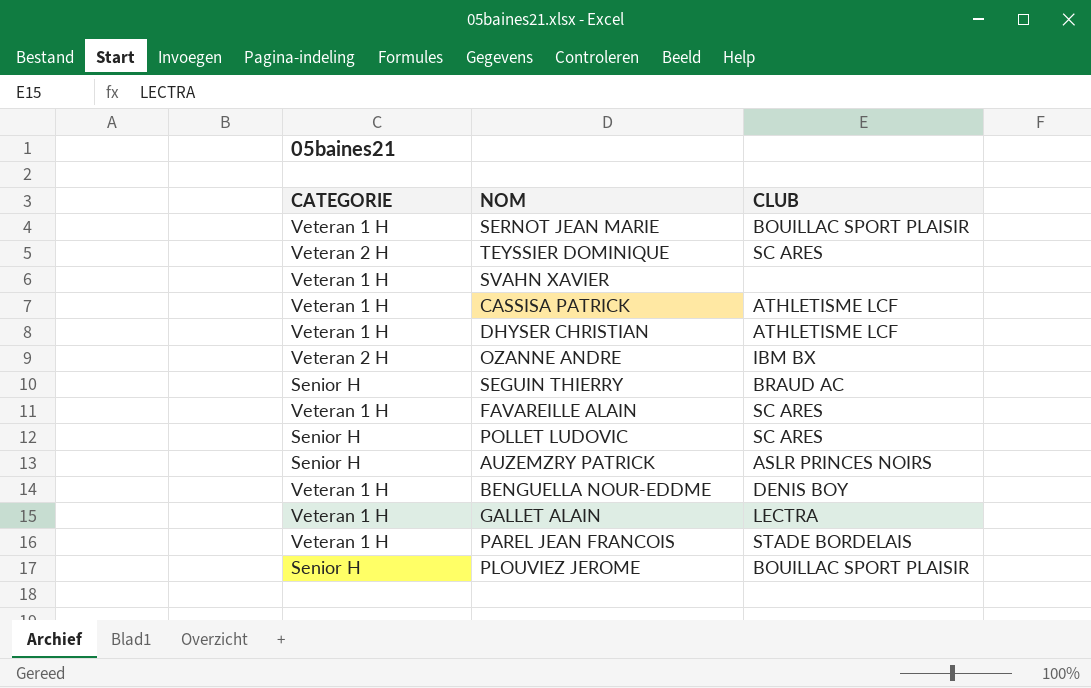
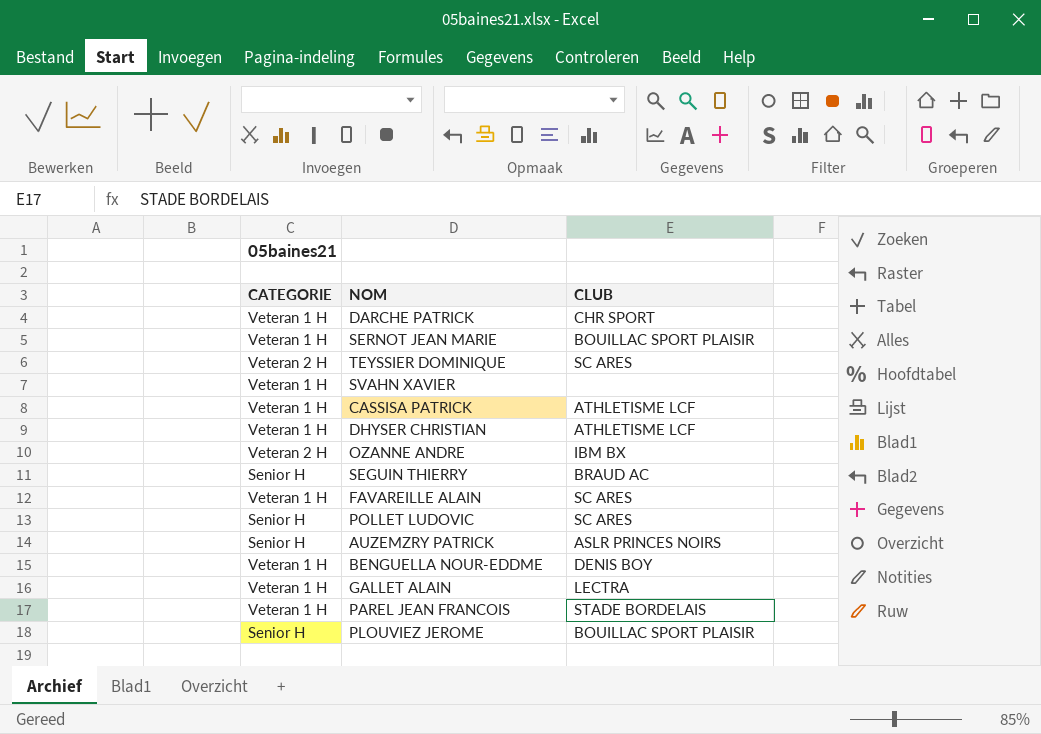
row DARCHE PATRICK: none -> Veteran 1 H | CHR SPORT

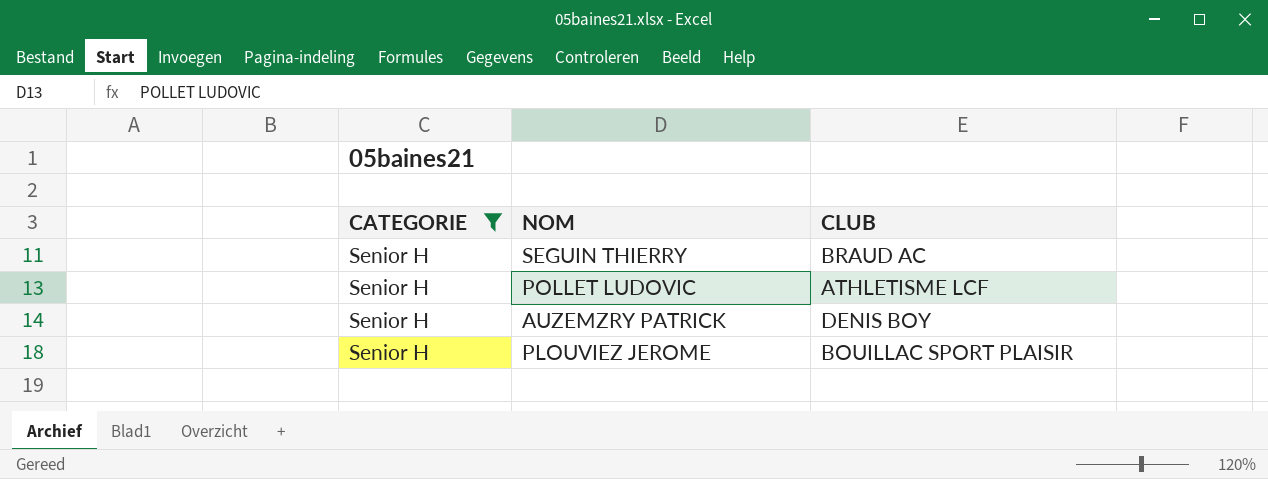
filter: none -> CATEGORIE = Senior H
POLLET LUDOVIC | CLUB: SC ARES -> ATHLETISME LCF
AUZEMZRY PATRICK | CLUB: ASLR PRINCES NOIRS -> DENIS BOY

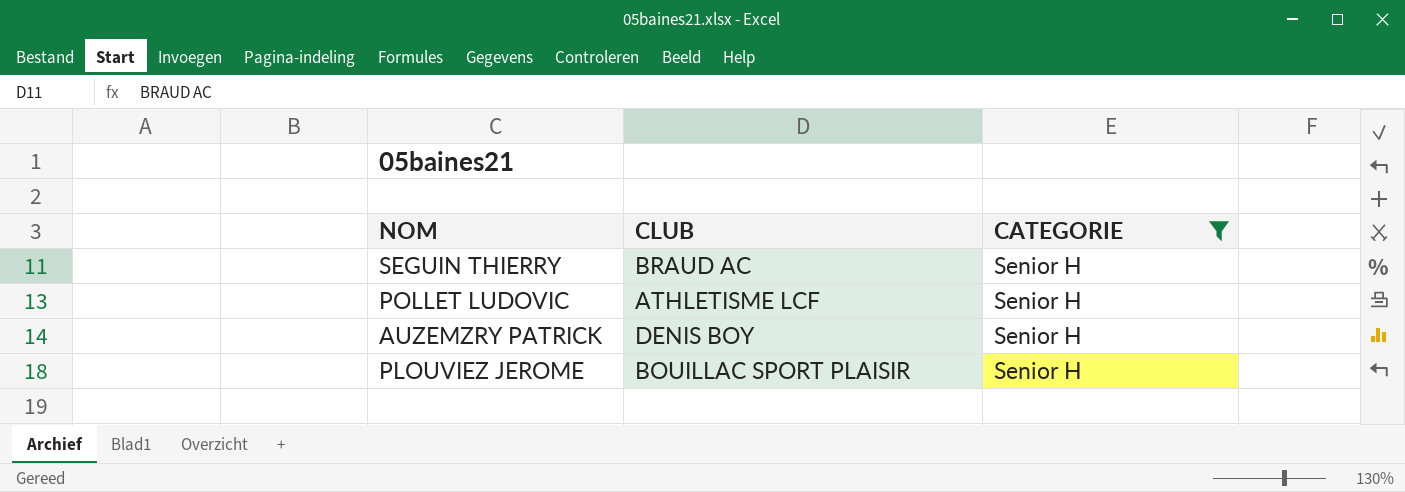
column CATEGORIE | position: 1 -> 3

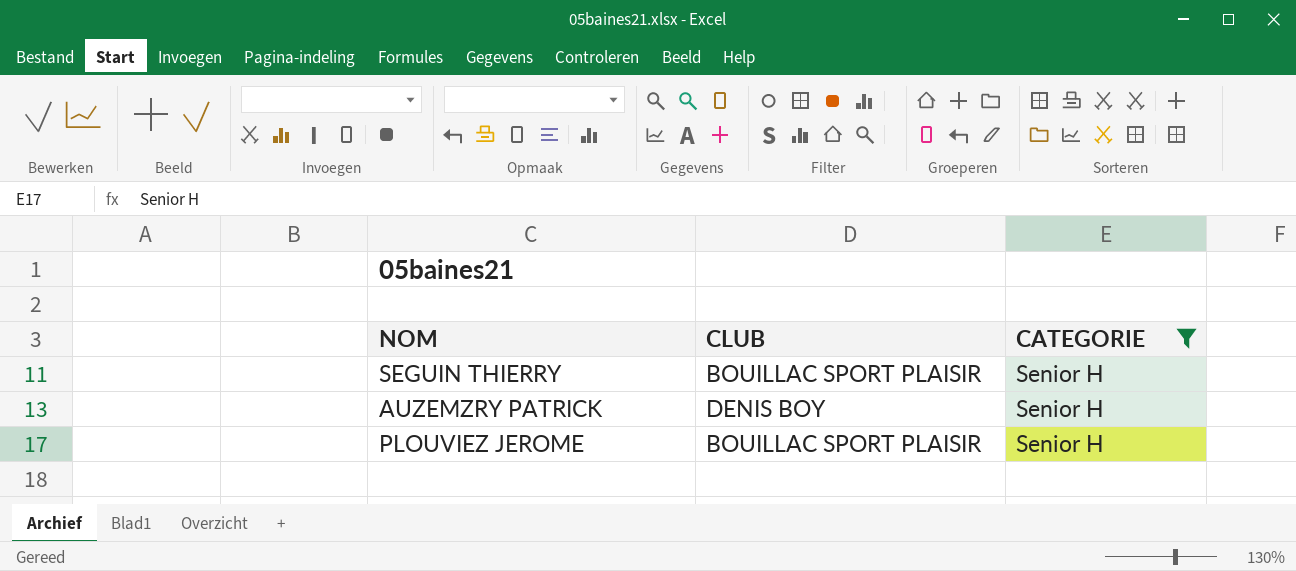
row POLLET LUDOVIC: ATHLETISME LCF | Senior H -> none
SEGUIN THIERRY | CLUB: BRAUD AC -> BOUILLAC SPORT PLAISIR

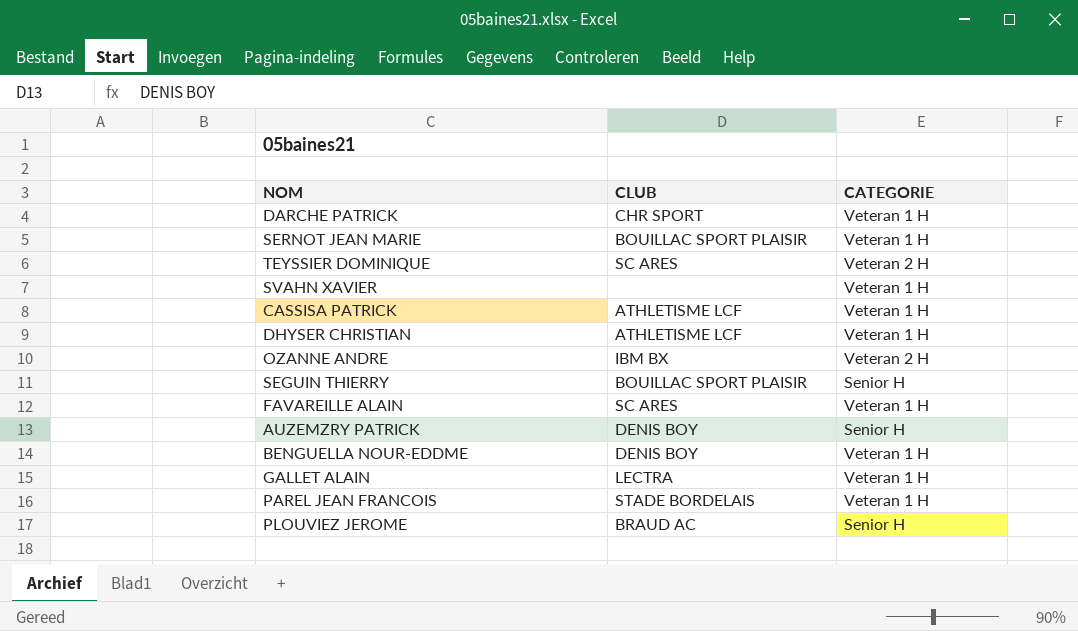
filter: CATEGORIE = Senior H -> none
PLOUVIEZ JEROME | CLUB: BOUILLAC SPORT PLAISIR -> BRAUD AC

